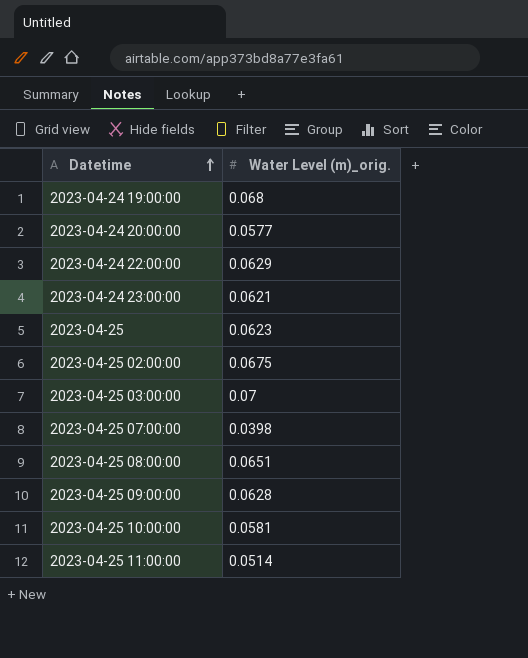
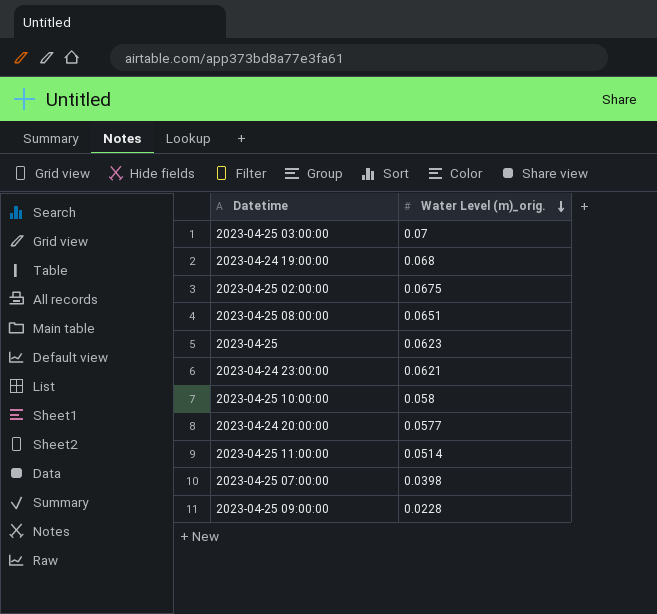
row order: Datetime ascending -> Water Level (m)_orig. descending
row 2023-04-24 22:00:00: 0.0629 -> none
2023-04-25 10:00:00 | Water Level (m)_orig.: 0.0581 -> 0.058
2023-04-25 09:00:00 | Water Level (m)_orig.: 0.0628 -> 0.0228

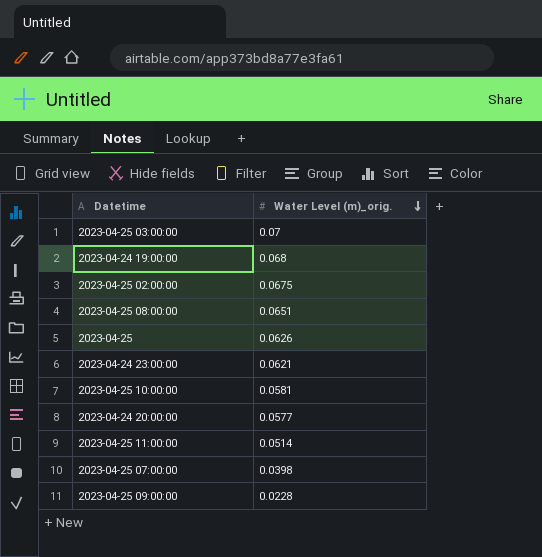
2023-04-25 | Water Level (m)_orig.: 0.0623 -> 0.0626
2023-04-25 10:00:00 | Water Level (m)_orig.: 0.058 -> 0.0581

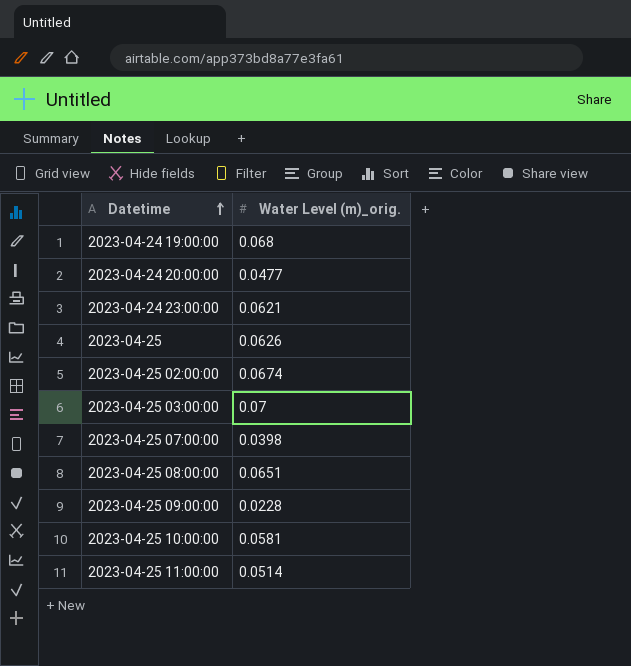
row order: Water Level (m)_orig. descending -> Datetime ascending
2023-04-24 20:00:00 | Water Level (m)_orig.: 0.0577 -> 0.0477
2023-04-25 02:00:00 | Water Level (m)_orig.: 0.0675 -> 0.0674

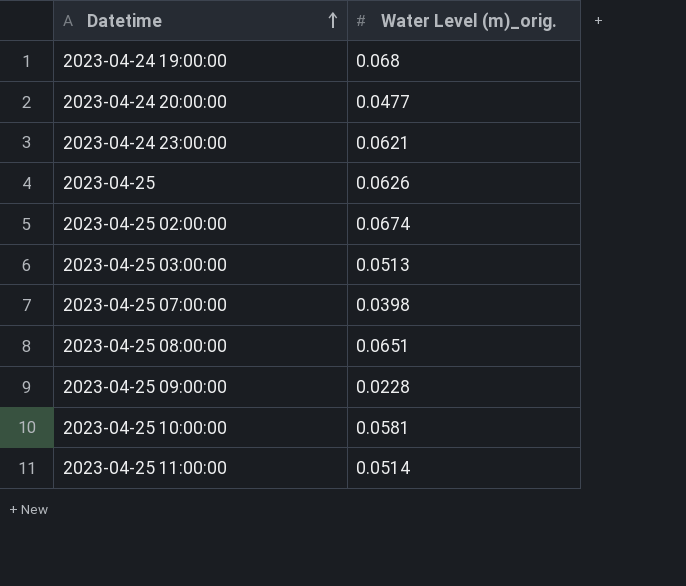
2023-04-25 03:00:00 | Water Level (m)_orig.: 0.07 -> 0.0513

